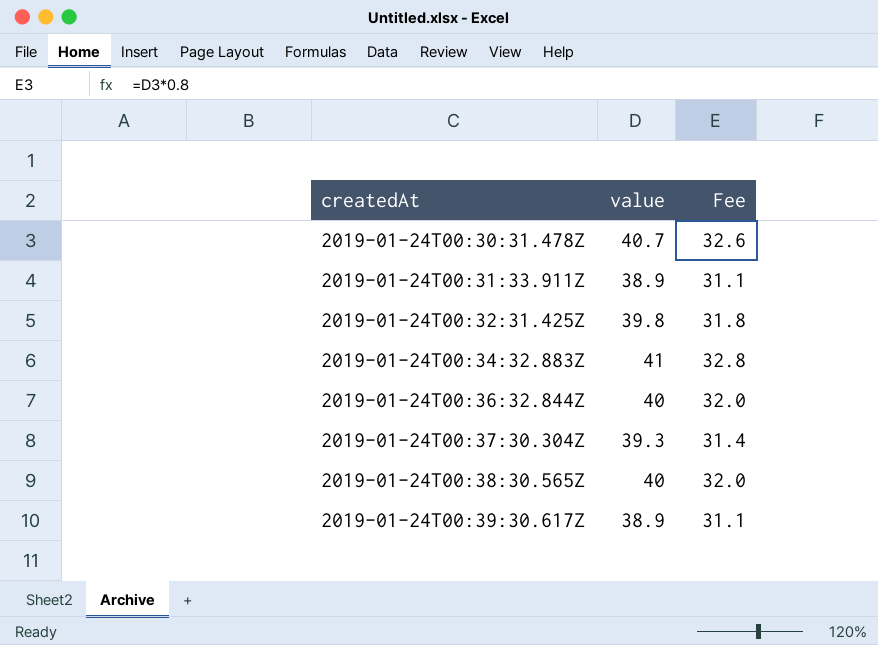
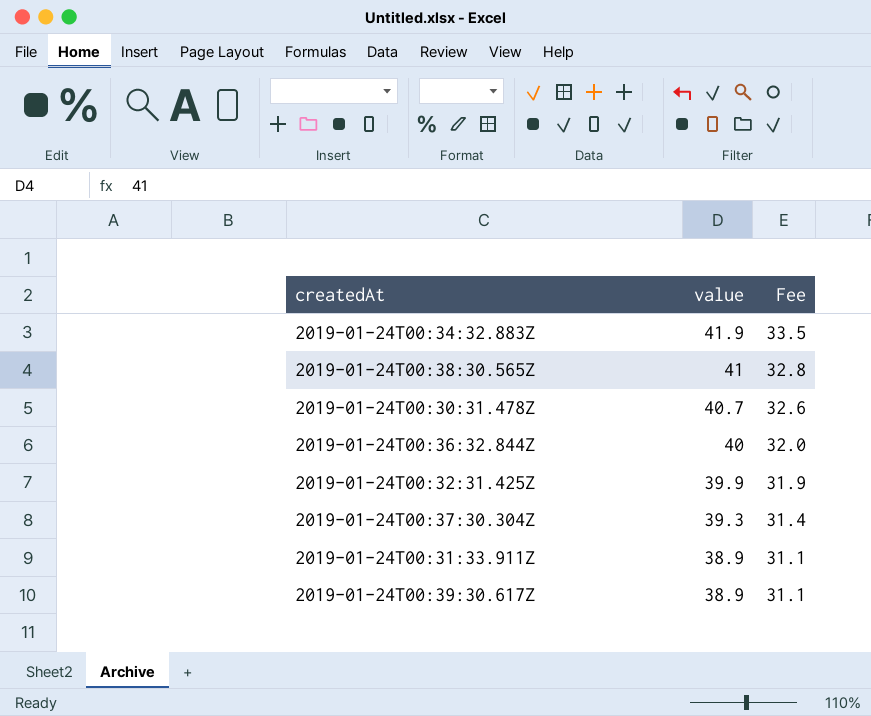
row order: createdAt ascending -> value descending
2019-01-24T00:34:32.883Z | value: 41 -> 41.9
2019-01-24T00:34:32.883Z | Fee: 32.8 -> 33.5
2019-01-24T00:38:30.565Z | value: 40 -> 41
2019-01-24T00:38:30.565Z | Fee: 32.0 -> 32.8
2019-01-24T00:32:31.425Z | value: 39.8 -> 39.9
2019-01-24T00:32:31.425Z | Fee: 31.8 -> 31.9

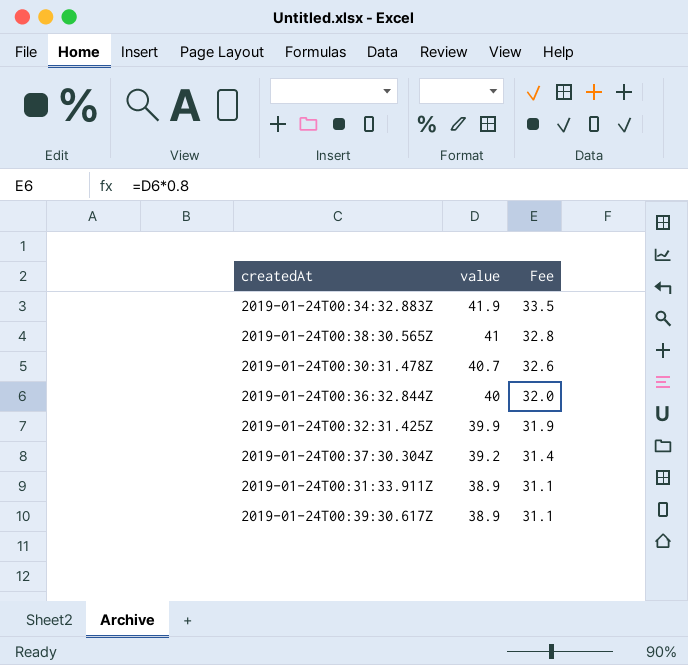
2019-01-24T00:37:30.304Z | value: 39.3 -> 39.2

